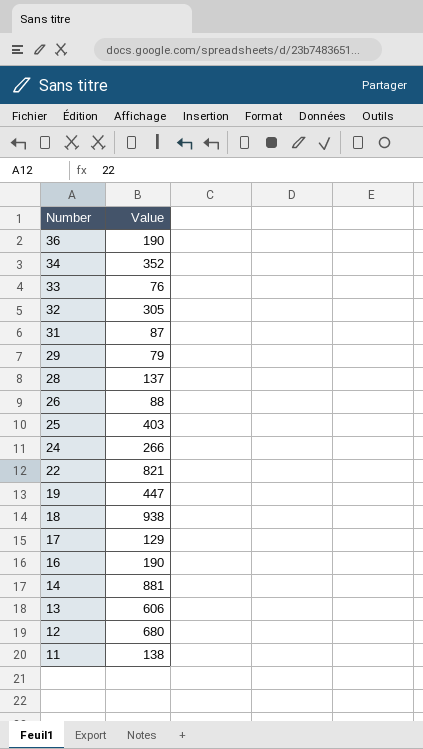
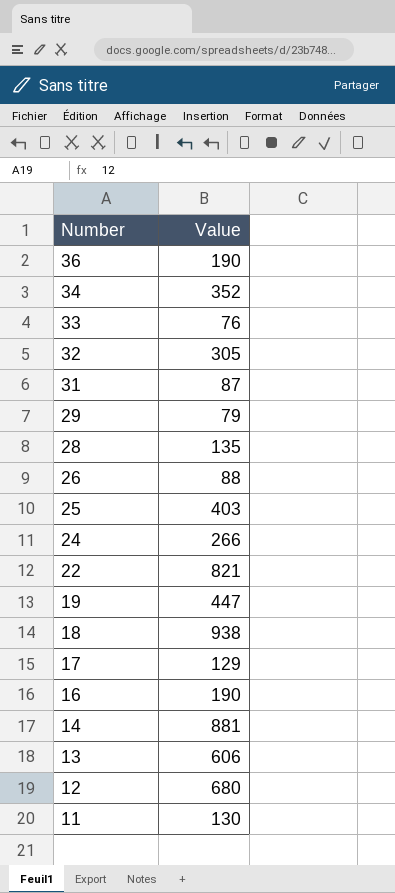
28 | Value: 137 -> 135
11 | Value: 138 -> 130

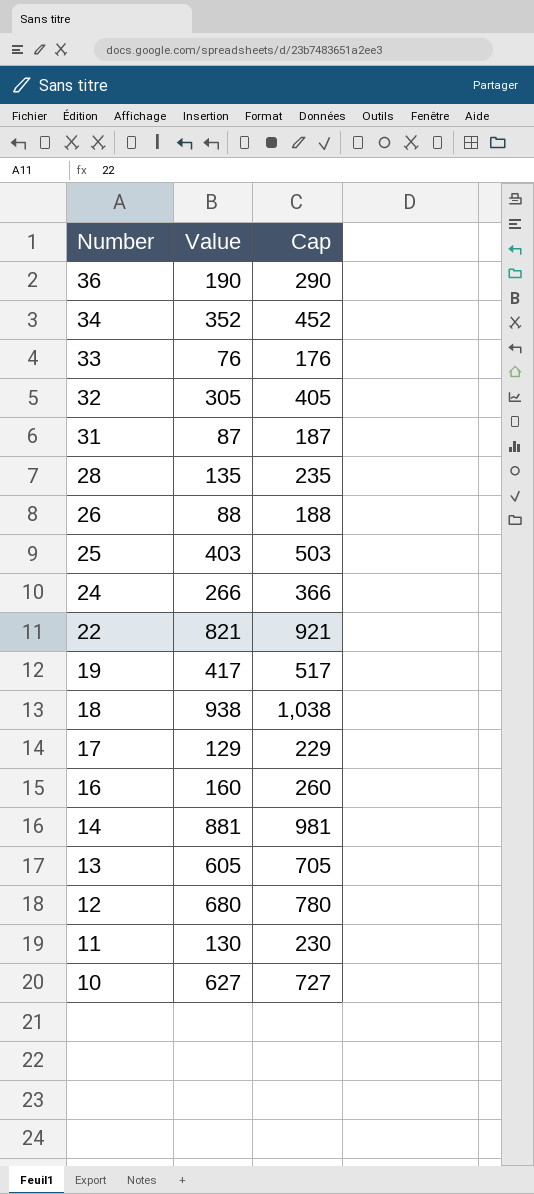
column Cap | formula: none -> [Value] + 100
row 29: 79 -> none
19 | Value: 447 -> 417
16 | Value: 190 -> 160
13 | Value: 606 -> 605
row 10: none -> 627 | 727

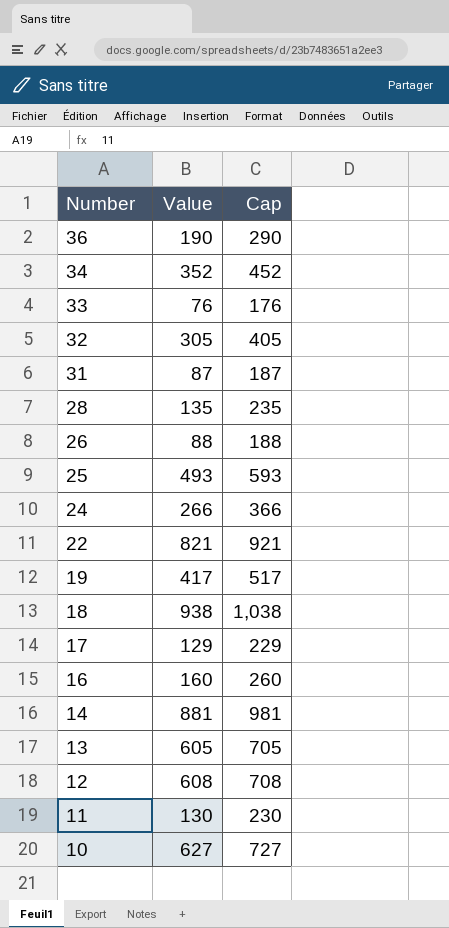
25 | Value: 403 -> 493
25 | Cap: 503 -> 593
12 | Value: 680 -> 608
12 | Cap: 780 -> 708

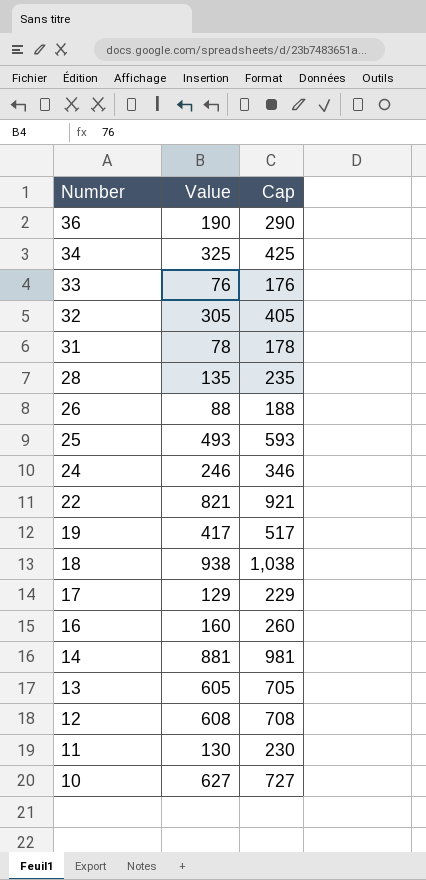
34 | Value: 352 -> 325
34 | Cap: 452 -> 425
31 | Value: 87 -> 78
31 | Cap: 187 -> 178
24 | Value: 266 -> 246
24 | Cap: 366 -> 346

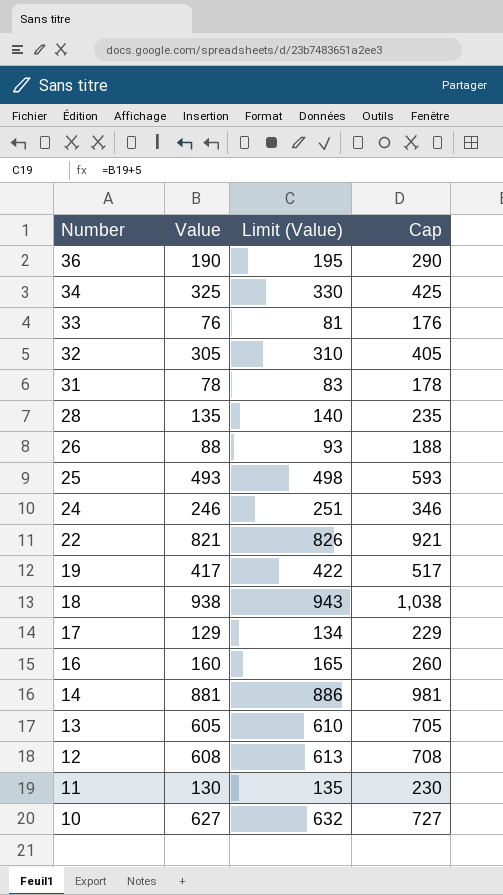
column Limit (Value) | formula: none -> [Value] + 5

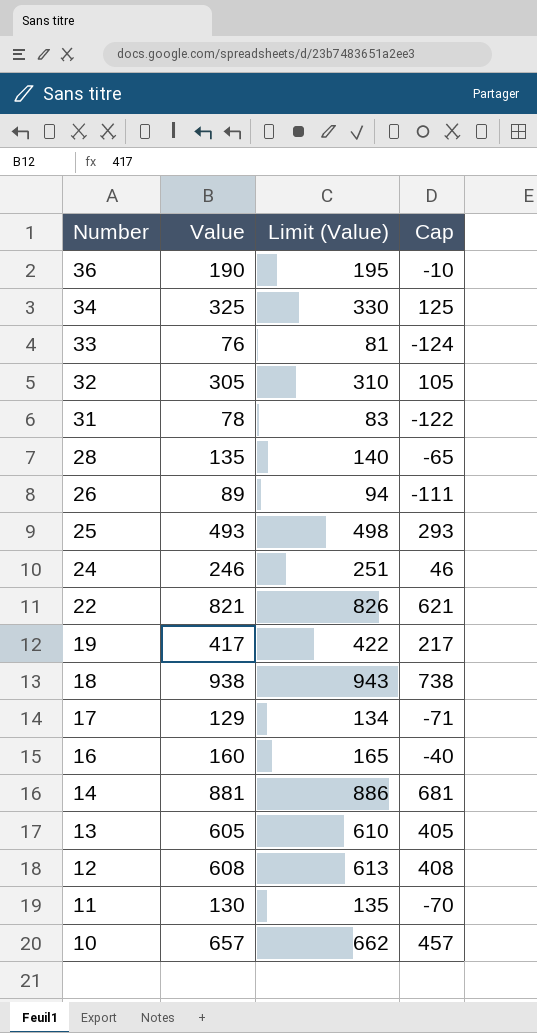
column Cap | formula: [Value] + 100 -> [Value] - 200
26 | Value: 88 -> 89
26 | Limit (Value): 93 -> 94
10 | Value: 627 -> 657
10 | Limit (Value): 632 -> 662

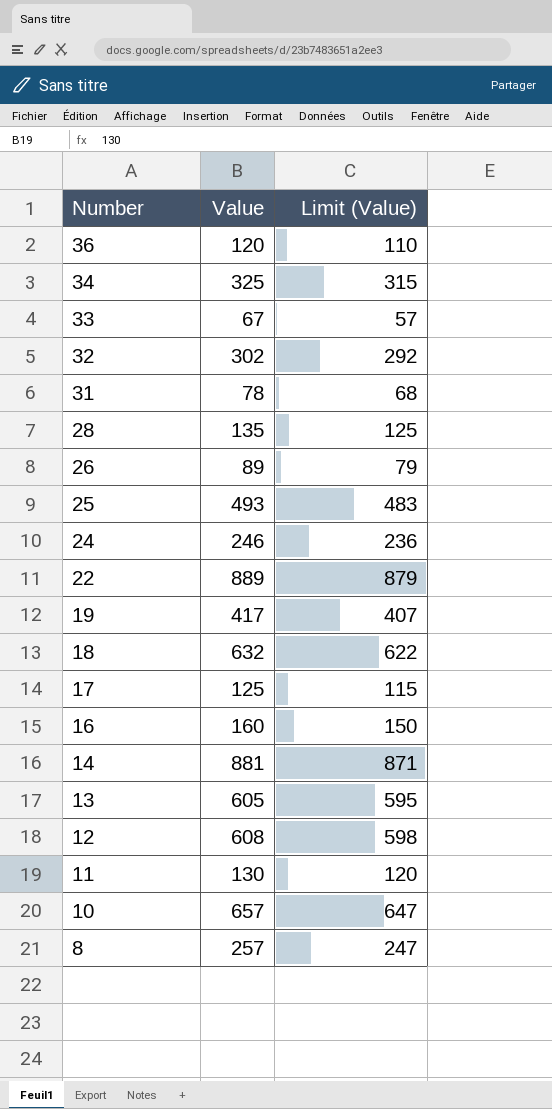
column Cap | formula: [Value] - 200 -> none
column Limit (Value) | formula: [Value] + 5 -> [Value] - 10
36 | Value: 190 -> 120
33 | Value: 76 -> 67
32 | Value: 305 -> 302
22 | Value: 821 -> 889
18 | Value: 938 -> 632
17 | Value: 129 -> 125
row 8: none -> 257 | 247

